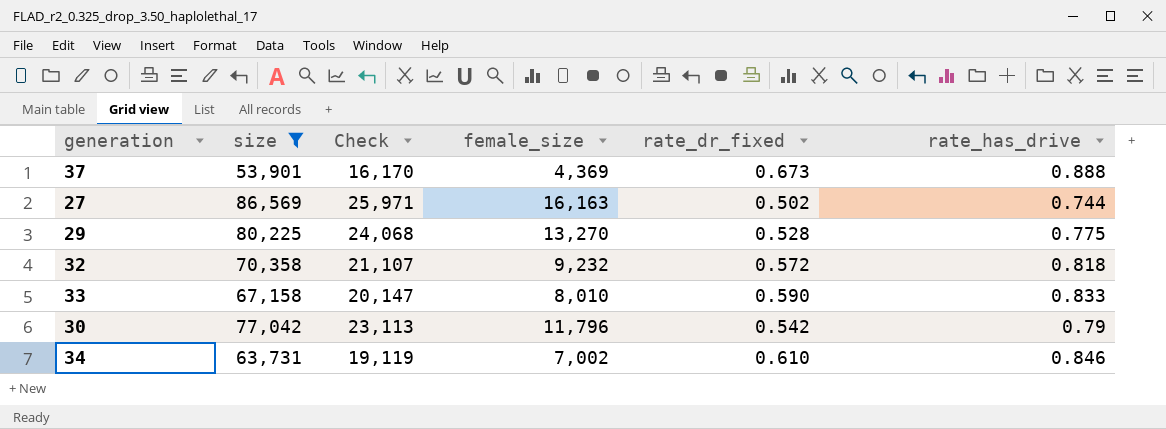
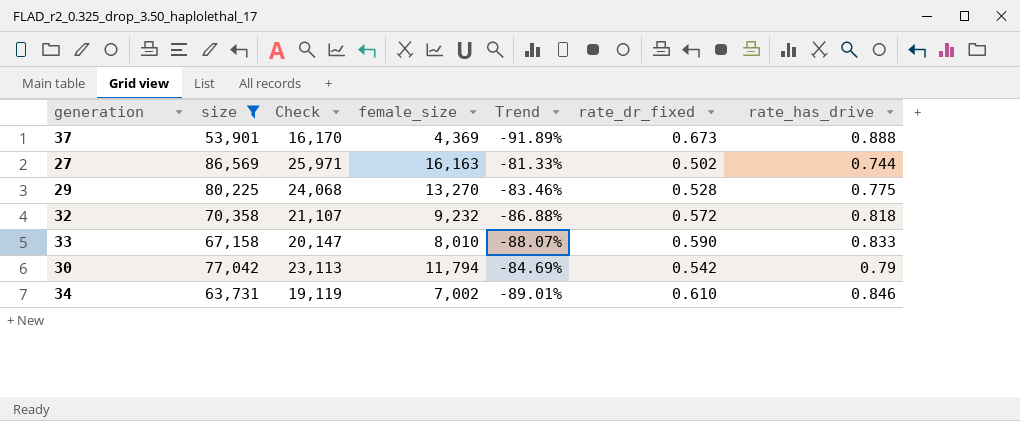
column Trend | formula: none -> ([female_size] - [size]) / [size]
30 | female_size: 11,796 -> 11,794

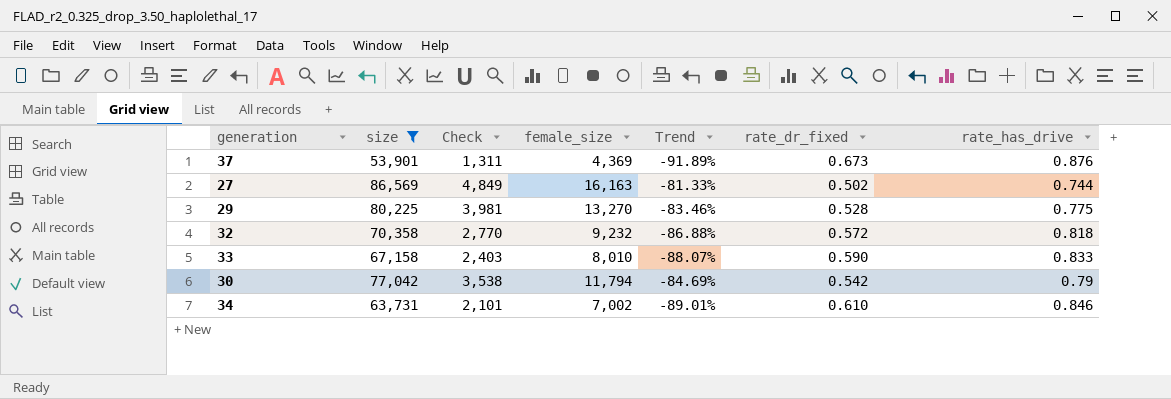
column Check | formula: [size] * 0.3 -> [female_size] * 0.3
37 | rate_has_drive: 0.888 -> 0.876

